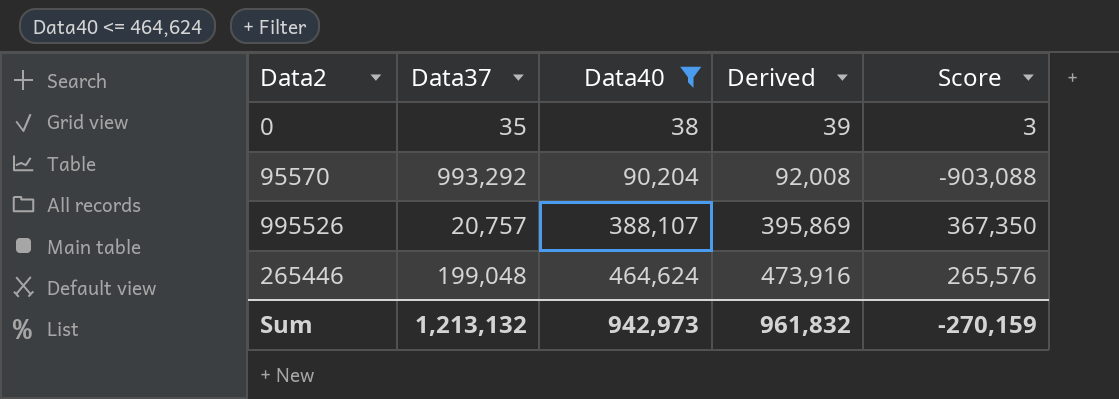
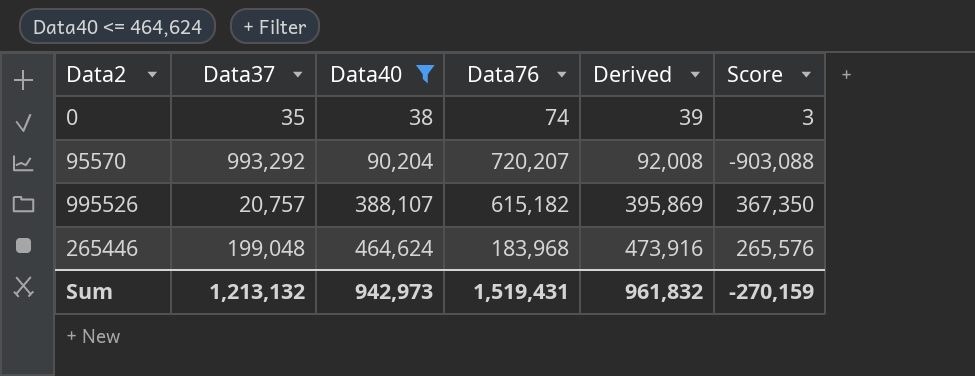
column Data76 | position: none -> 4

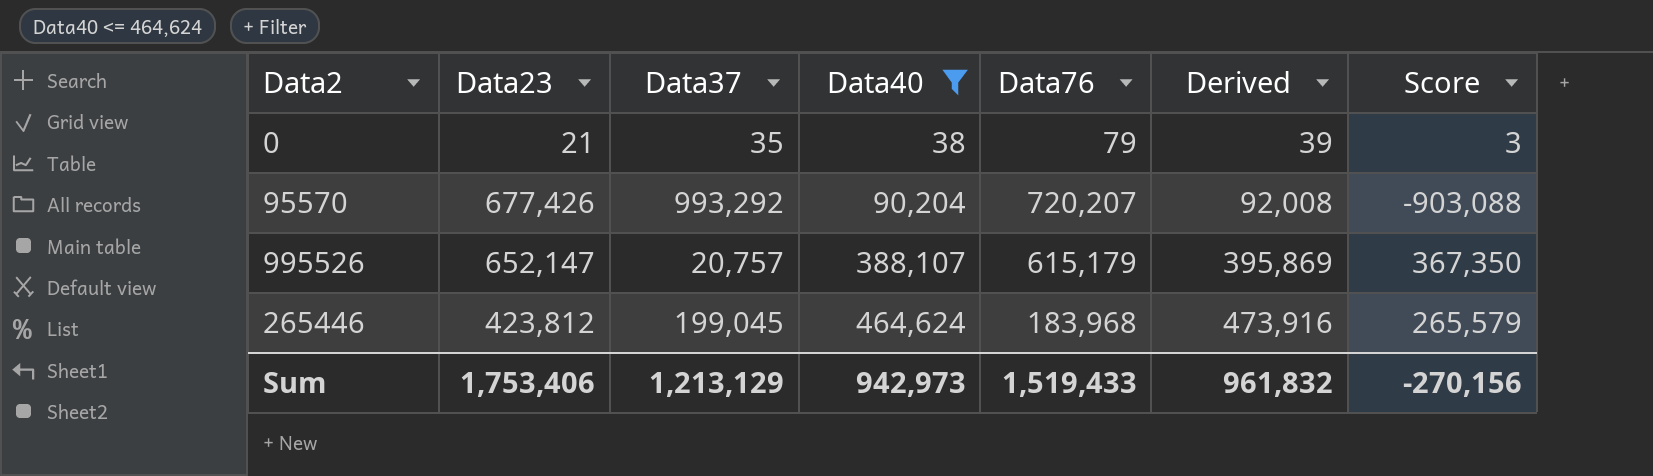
column Data23 | position: none -> 2
0 | Data76: 74 -> 79
995526 | Data76: 615,182 -> 615,179
265446 | Data37: 199,048 -> 199,045
265446 | Score: 265,576 -> 265,579
Sum | Data37: 1,213,132 -> 1,213,129
Sum | Data76: 1,519,431 -> 1,519,433
Sum | Score: -270,159 -> -270,156

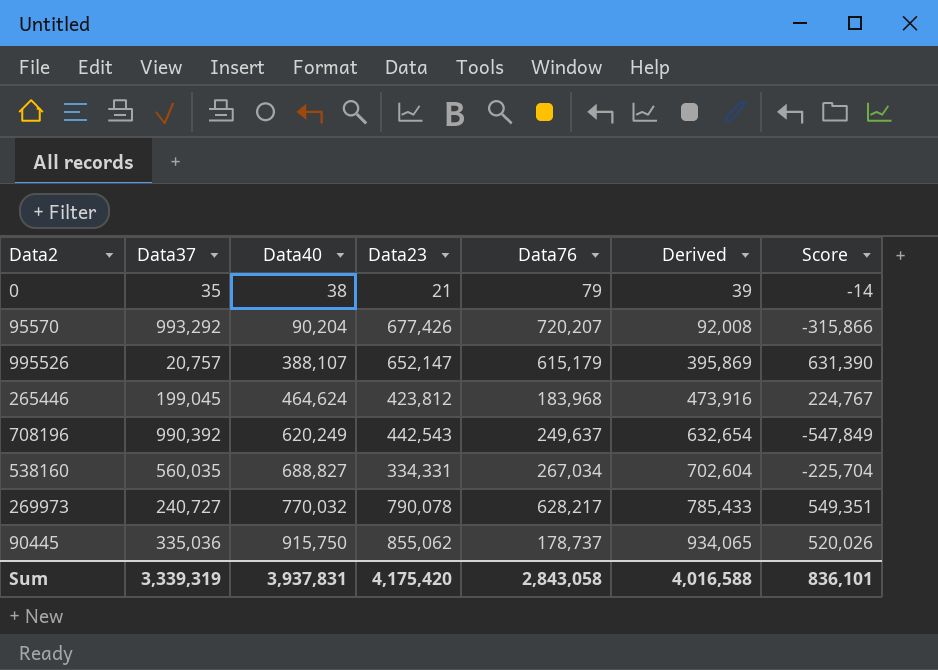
filter: Data40 <= 464,624 -> none
column Data23 | position: 2 -> 4
column Score | formula: [Data40] - [Data37] -> [Data23] - [Data37]
Sum | Data37: 1,213,129 -> 3,339,319
Sum | Data40: 942,973 -> 3,937,831
Sum | Data23: 1,753,406 -> 4,175,420
Sum | Data76: 1,519,433 -> 2,843,058
Sum | Derived: 961,832 -> 4,016,588
Sum | Score: -270,156 -> 836,101

